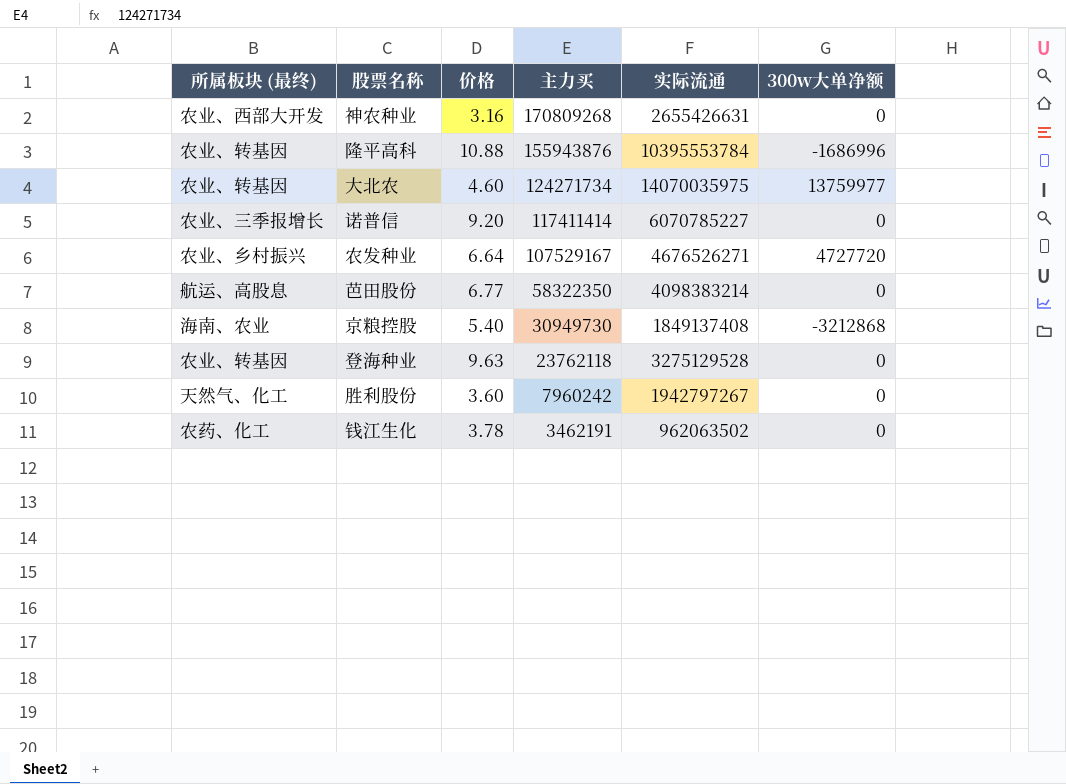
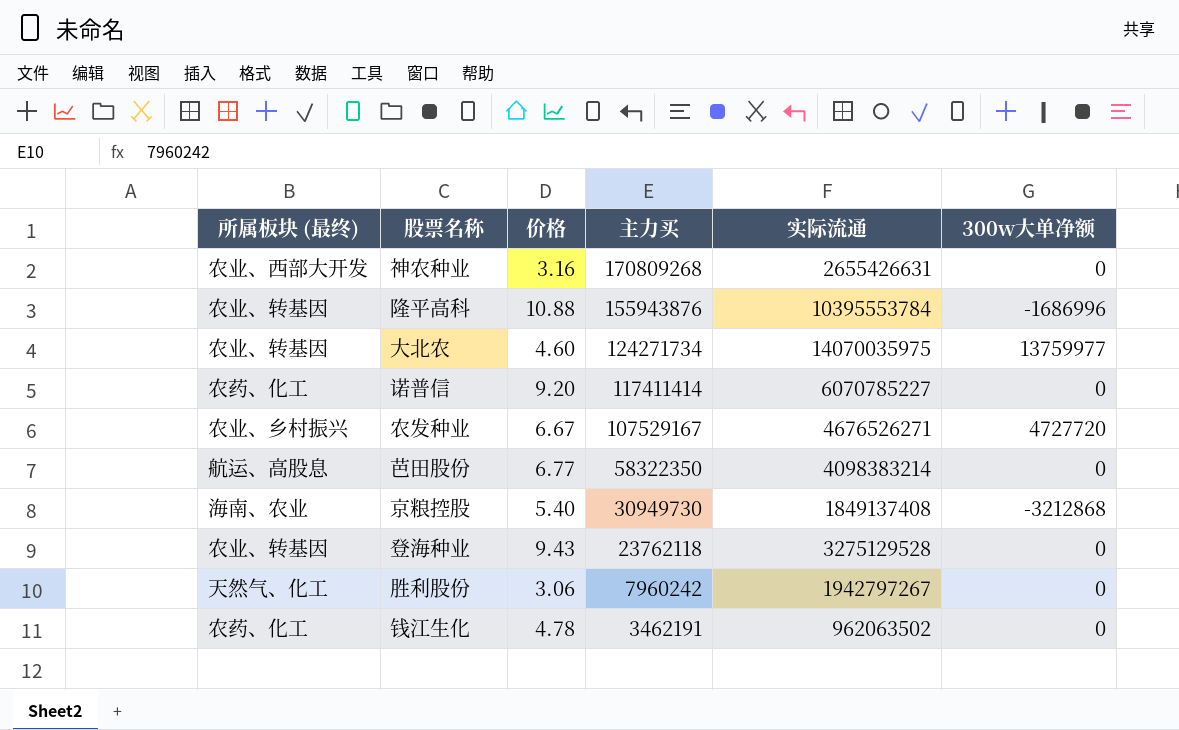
诺普信 | 所属板块 (最终): 农业、三季报增长 -> 农药、化工
农发种业 | 价格: 6.64 -> 6.67
登海种业 | 价格: 9.63 -> 9.43
胜利股份 | 价格: 3.60 -> 3.06
钱江生化 | 价格: 3.78 -> 4.78

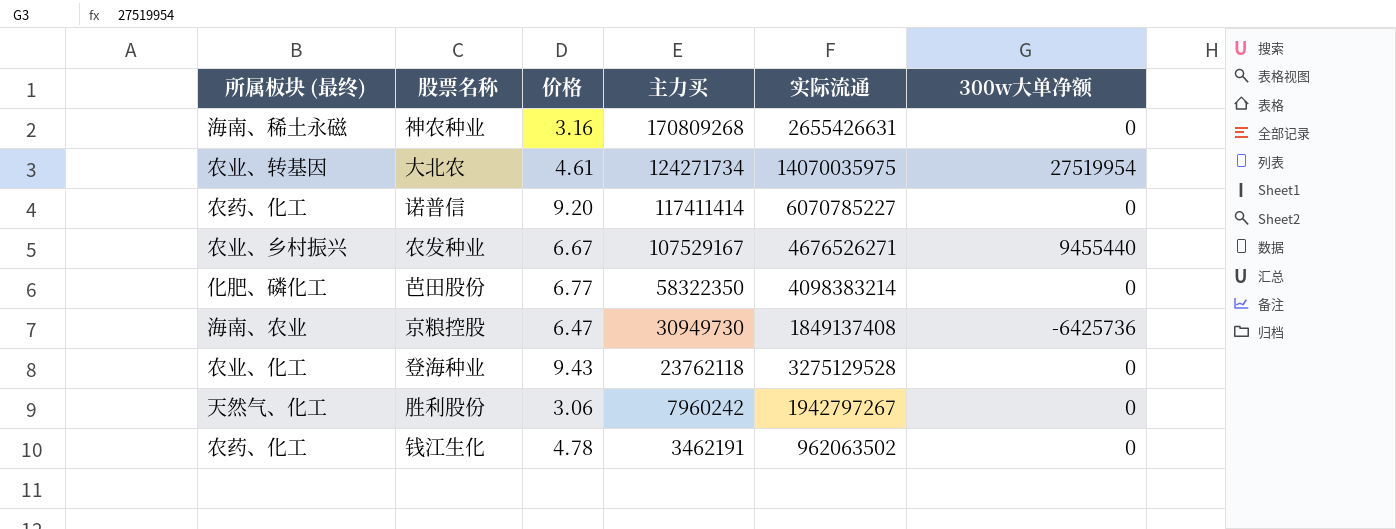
row 隆平高科: 农业、转基因 | 10.88 | 155943876 | 10395553784 | -1686996 -> none
神农种业 | 所属板块 (最终): 农业、西部大开发 -> 海南、稀土永磁
大北农 | 价格: 4.60 -> 4.61
大北农 | 300w大单净额: 13759977 -> 27519954
农发种业 | 300w大单净额: 4727720 -> 9455440
芭田股份 | 所属板块 (最终): 航运、高股息 -> 化肥、磷化工
京粮控股 | 价格: 5.40 -> 6.47
京粮控股 | 300w大单净额: -3212868 -> -6425736
登海种业 | 所属板块 (最终): 农业、转基因 -> 农业、化工

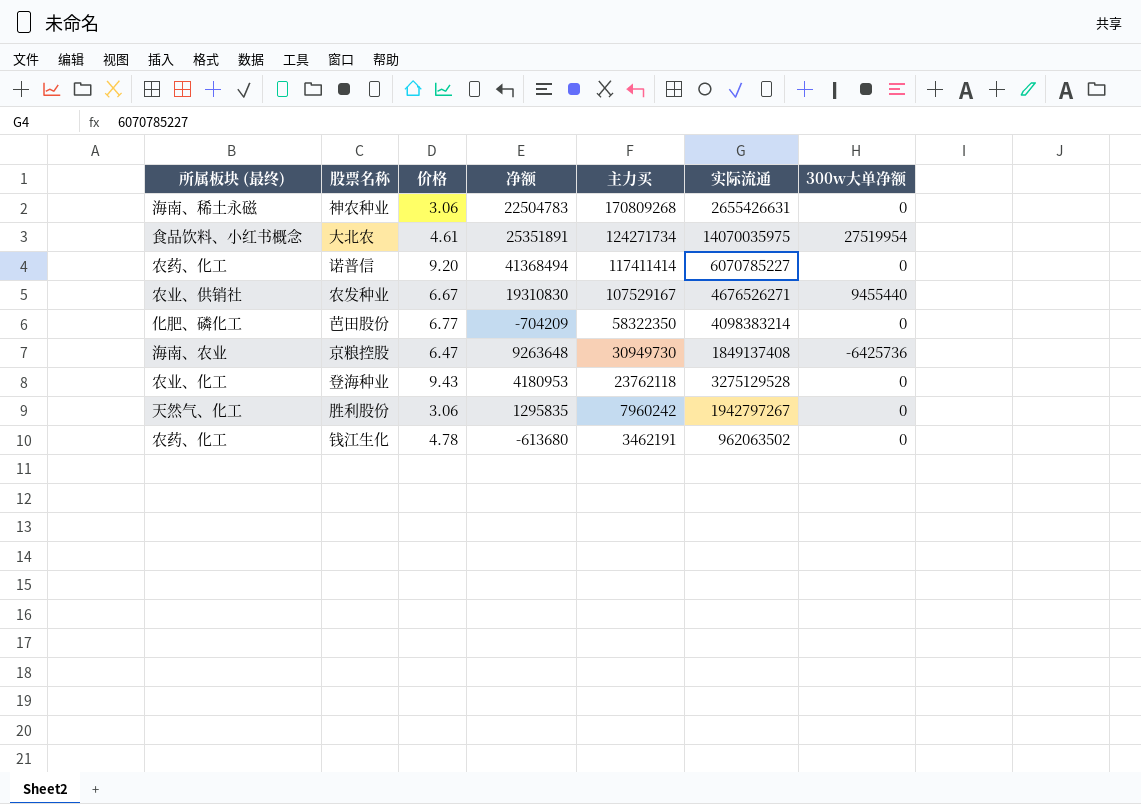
column 净额 | position: none -> 4
神农种业 | 价格: 3.16 -> 3.06
大北农 | 所属板块 (最终): 农业、转基因 -> 食品饮料、小红书概念
农发种业 | 所属板块 (最终): 农业、乡村振兴 -> 农业、供销社

